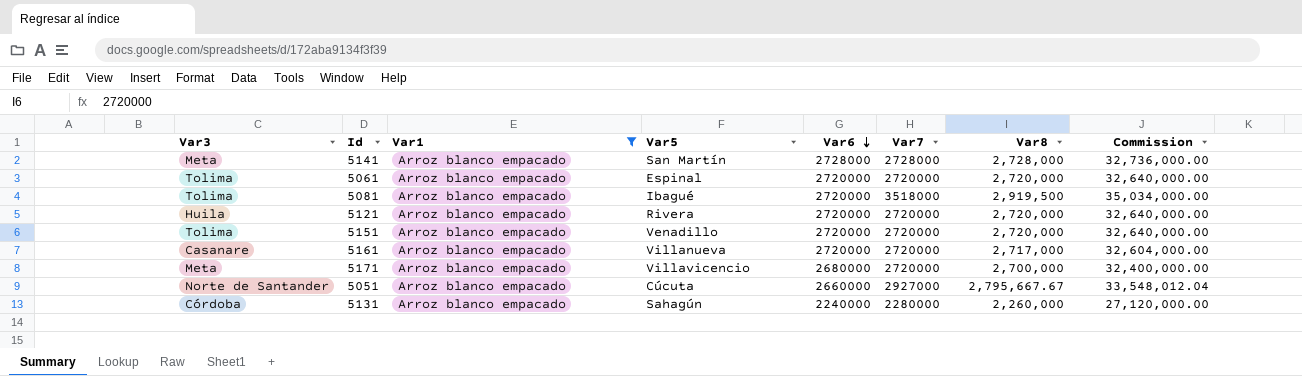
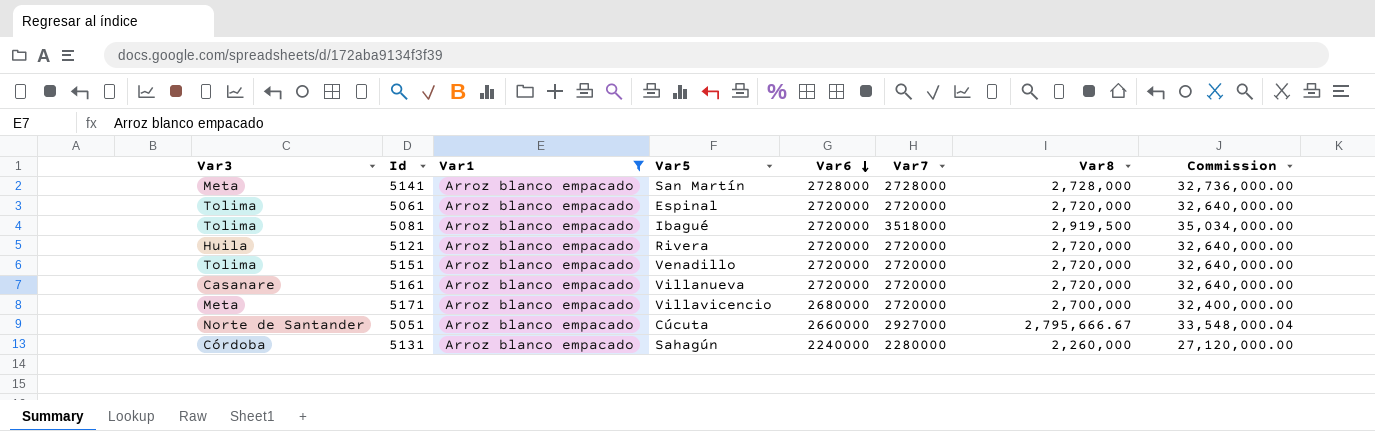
5161 | Var8: 2,717,000 -> 2,720,000
5161 | Commission: 32,604,000.00 -> 32,640,000.00
5051 | Var8: 2,795,667.67 -> 2,795,666.67
5051 | Commission: 33,548,012.04 -> 33,548,000.04

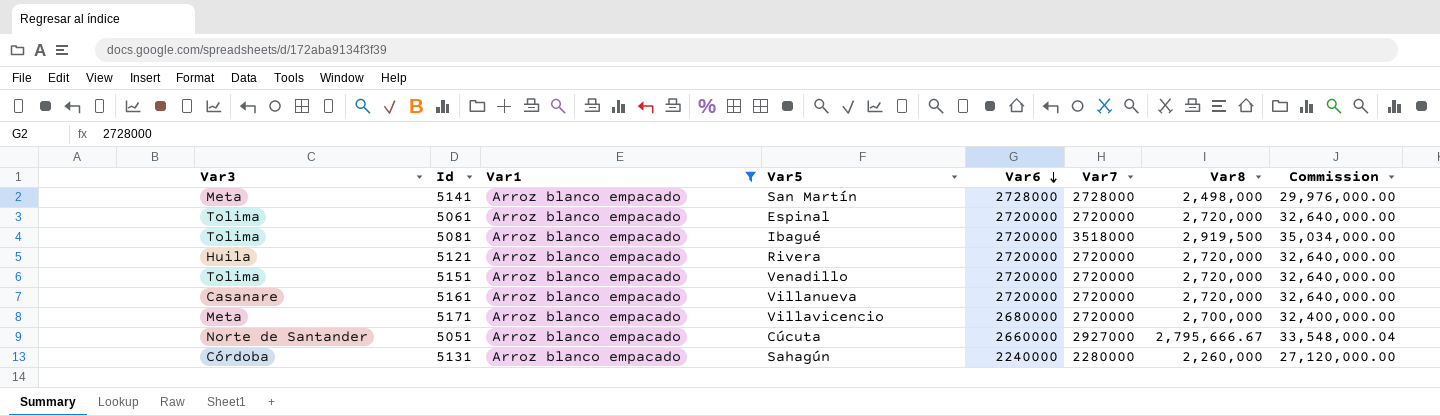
5141 | Var8: 2,728,000 -> 2,498,000
5141 | Commission: 32,736,000.00 -> 29,976,000.00

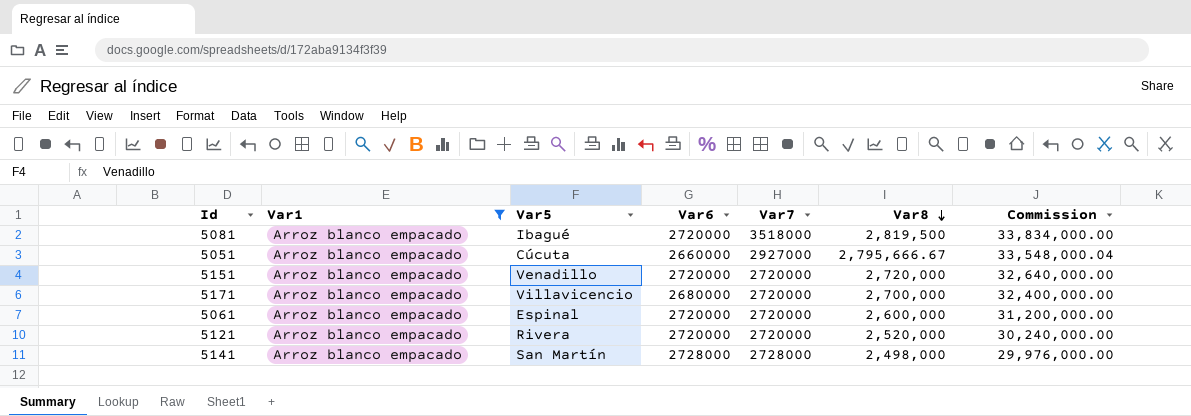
row order: Var6 descending -> Var8 descending
column Var3 | position: 1 -> none
row 5161: Casanare | Arroz blanco empacado | Villanueva | 2720000 | 2720000 | 2,720,000 | 32,640,000.00 -> none
row 5131: Córdoba | Arroz blanco empacado | Sahagún | 2240000 | 2280000 | 2,260,000 | 27,120,000.00 -> none
5081 | Var8: 2,919,500 -> 2,819,500
5081 | Commission: 35,034,000.00 -> 33,834,000.00
5061 | Var8: 2,720,000 -> 2,600,000
5061 | Commission: 32,640,000.00 -> 31,200,000.00
5121 | Var8: 2,720,000 -> 2,520,000
5121 | Commission: 32,640,000.00 -> 30,240,000.00

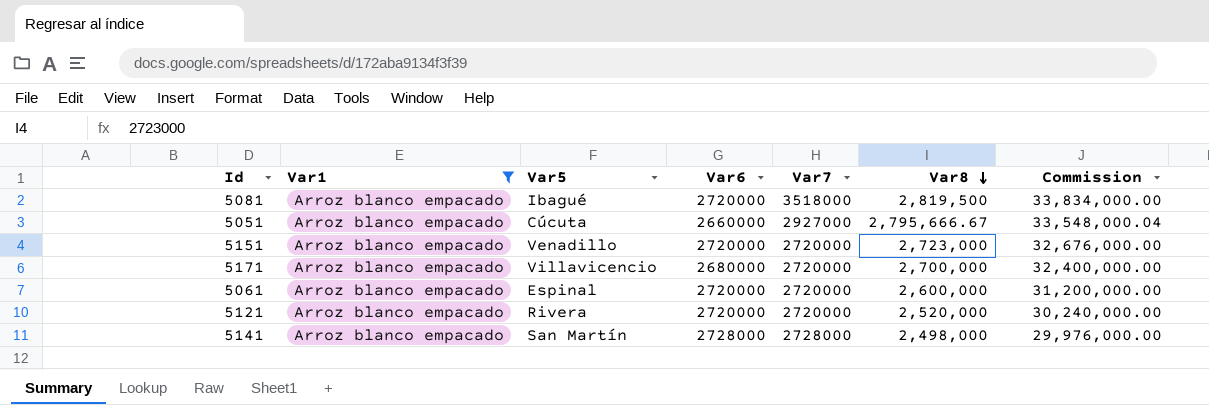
5151 | Var8: 2,720,000 -> 2,723,000
5151 | Commission: 32,640,000.00 -> 32,676,000.00

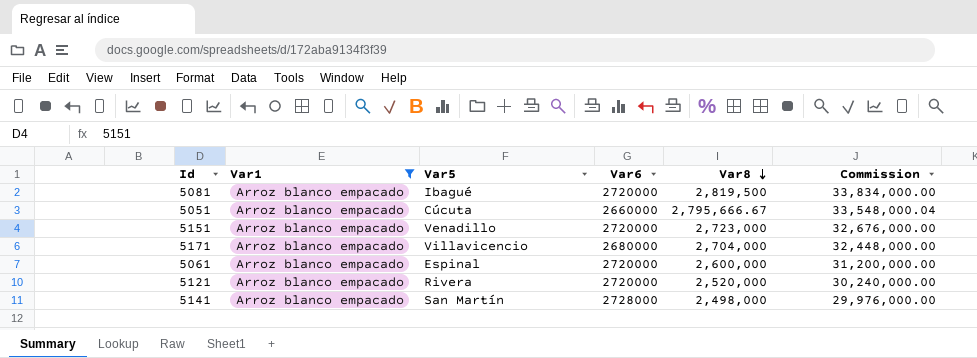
column Var7 | position: 5 -> none
5171 | Var8: 2,700,000 -> 2,704,000
5171 | Commission: 32,400,000.00 -> 32,448,000.00

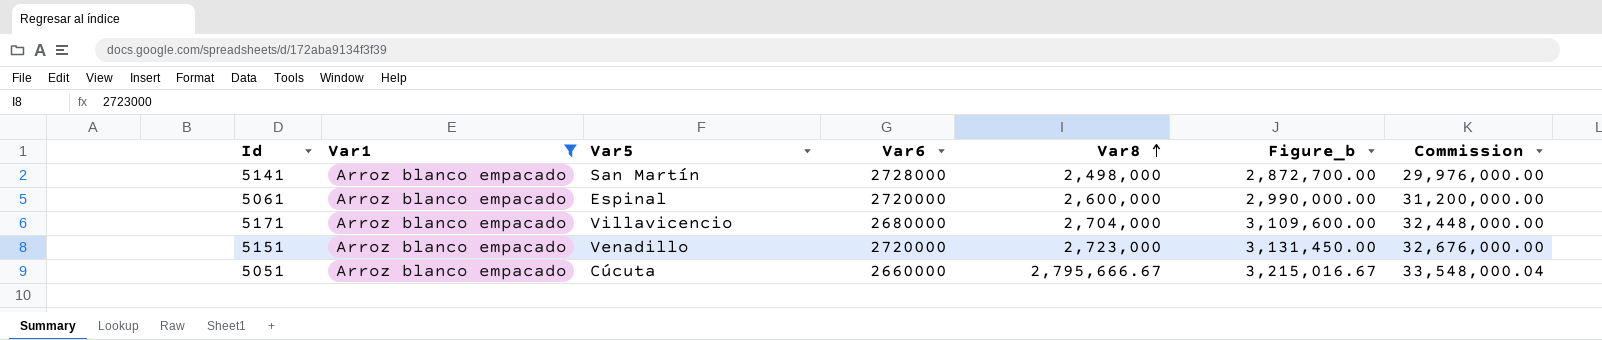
row order: Var8 descending -> Var8 ascending
column Figure_b | formula: none -> [Var8] * 1.15
row 5081: Arroz blanco empacado | Ibagué | 2720000 | 2,819,500 | 33,834,000.00 -> none
row 5121: Arroz blanco empacado | Rivera | 2720000 | 2,520,000 | 30,240,000.00 -> none

